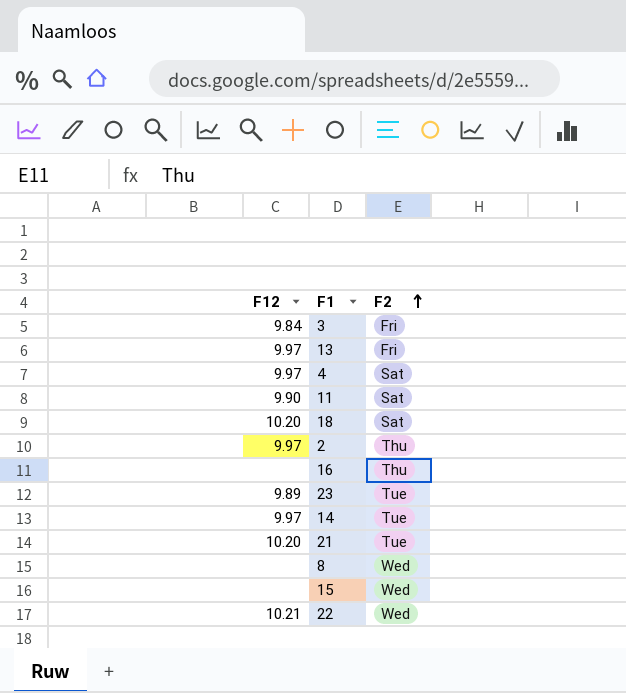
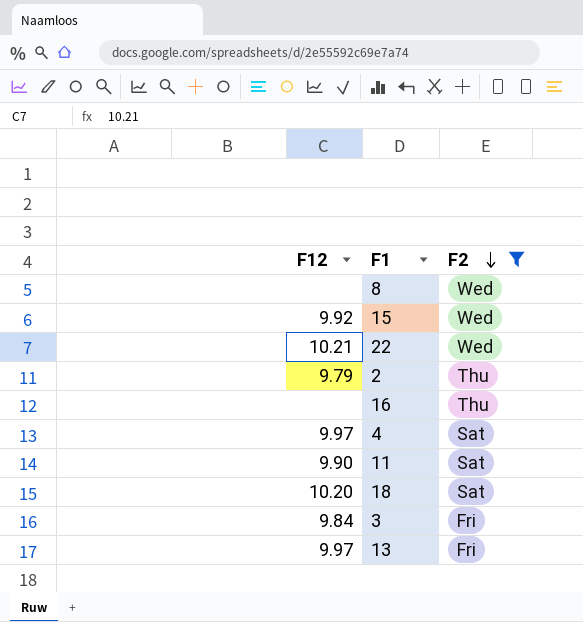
filter: none -> F2 != Tue
row order: F2 ascending -> F2 descending
15 | F12: none -> 9.92
2 | F12: 9.97 -> 9.79

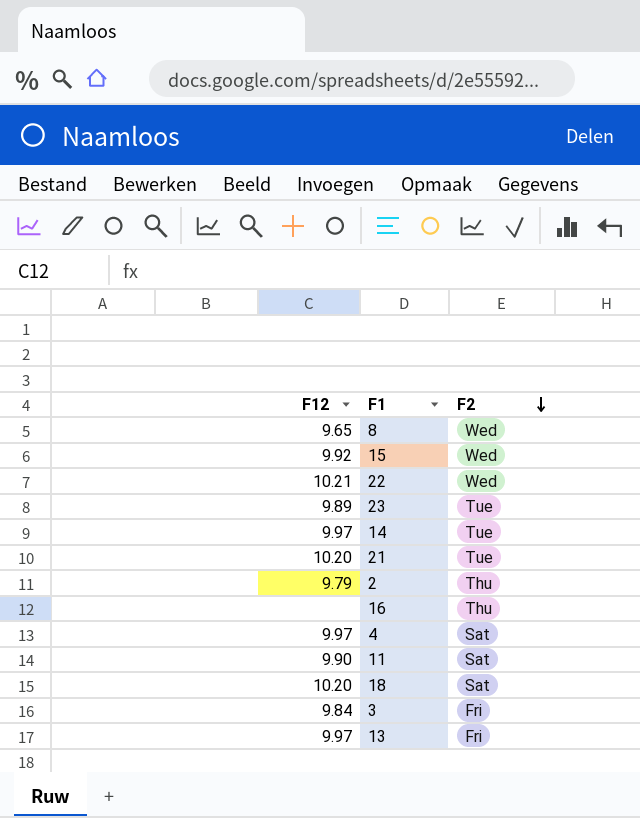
filter: F2 != Tue -> none
8 | F12: none -> 9.65

